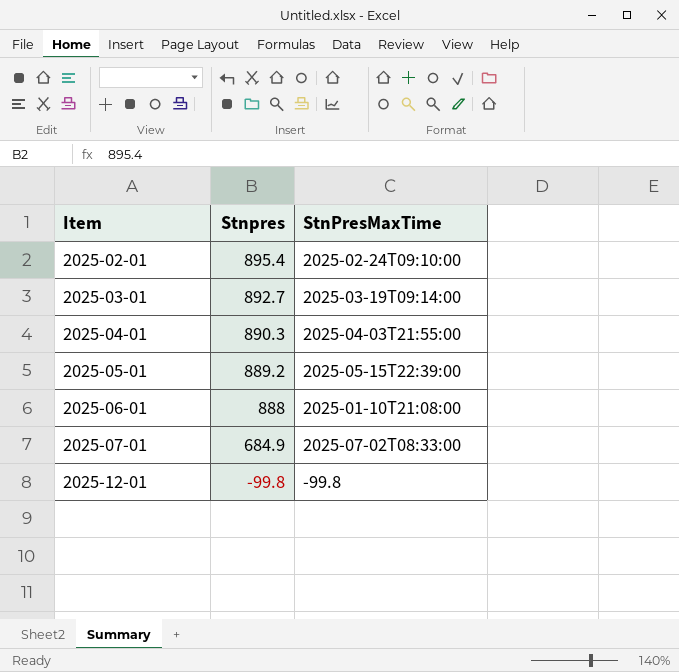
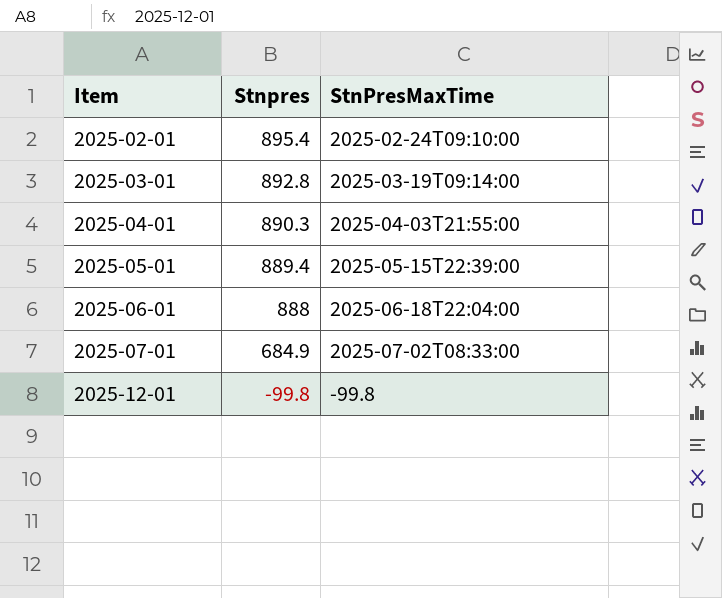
2025-03-01 | Stnpres: 892.7 -> 892.8
2025-05-01 | Stnpres: 889.2 -> 889.4
2025-06-01 | StnPresMaxTime: 2025-01-10T21:08:00 -> 2025-06-18T22:04:00

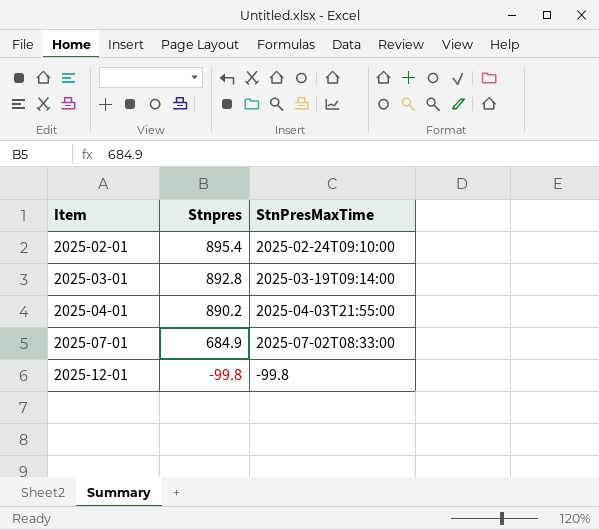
row 2025-05-01: 889.4 | 2025-05-15T22:39:00 -> none
row 2025-06-01: 888 | 2025-06-18T22:04:00 -> none
2025-04-01 | Stnpres: 890.3 -> 890.2

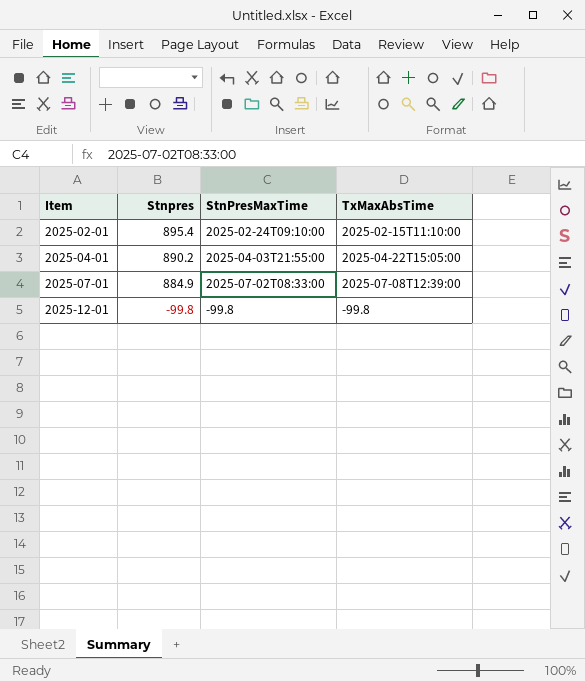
column TxMaxAbsTime | position: none -> 4
row 2025-03-01: 892.8 | 2025-03-19T09:14:00 -> none
2025-07-01 | Stnpres: 684.9 -> 884.9

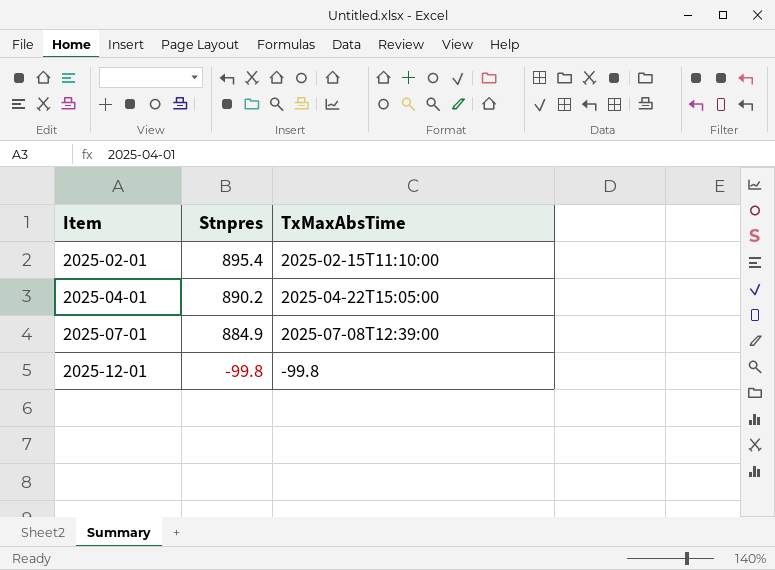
column StnPresMaxTime | position: 3 -> none

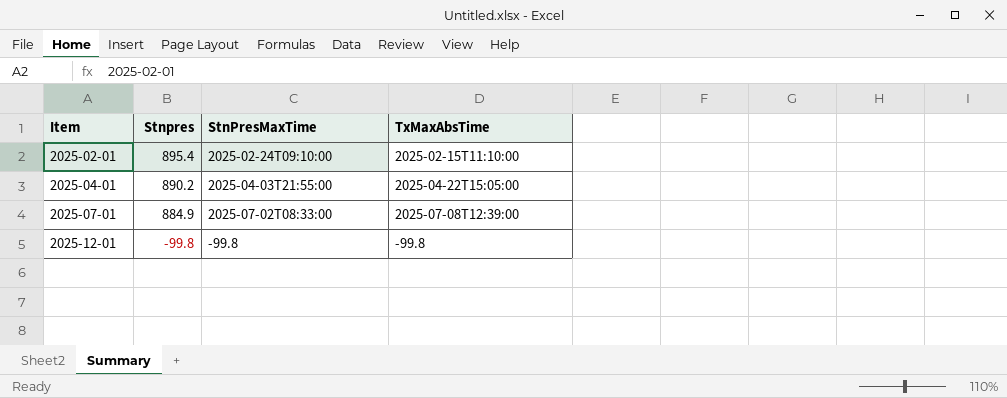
column StnPresMaxTime | position: none -> 3

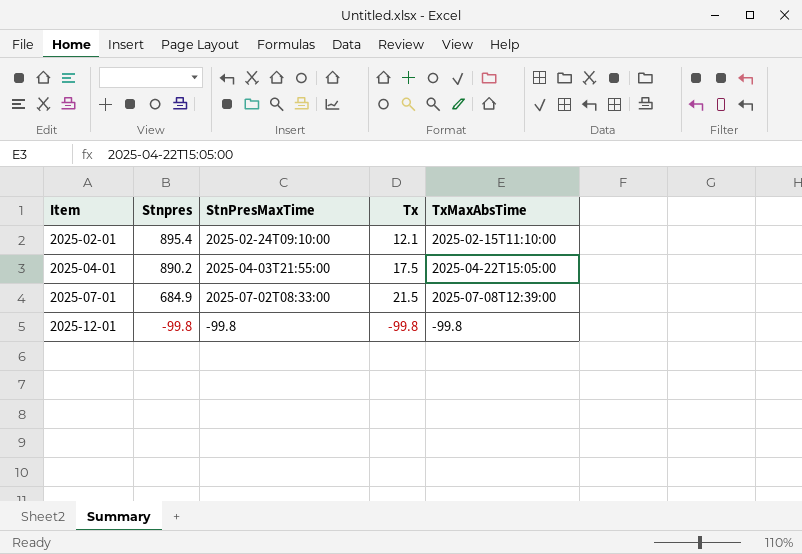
column Tx | position: none -> 4
2025-07-01 | Stnpres: 884.9 -> 684.9

